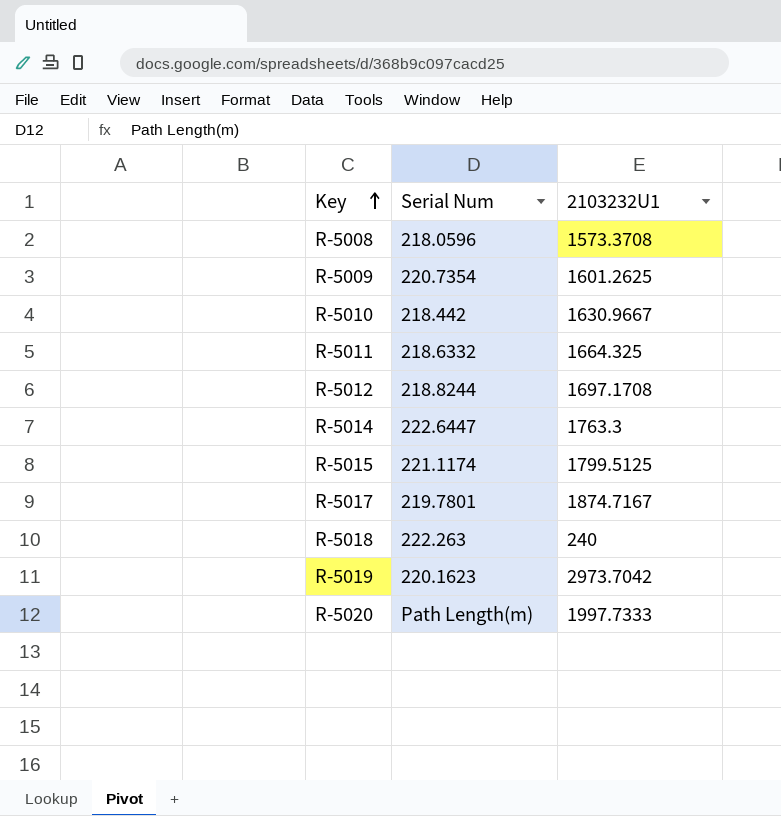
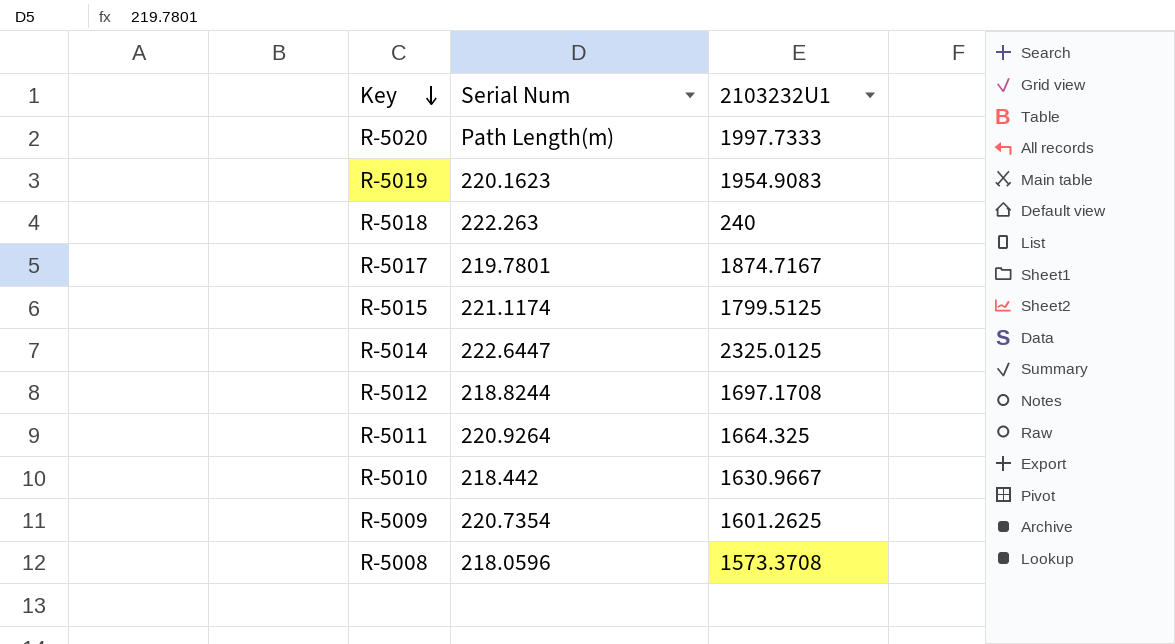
row order: Key ascending -> Key descending
R-5019 | 2103232U1: 2973.7042 -> 1954.9083
R-5014 | 2103232U1: 1763.3 -> 2325.0125
R-5011 | Serial Num: 218.6332 -> 220.9264

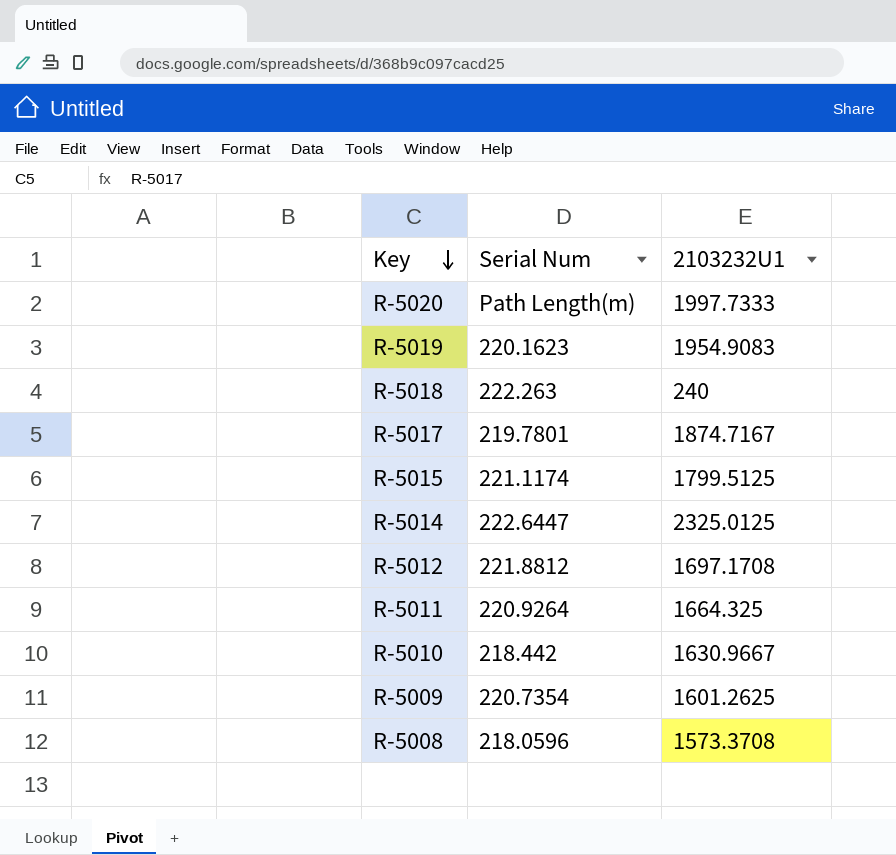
R-5012 | Serial Num: 218.8244 -> 221.8812

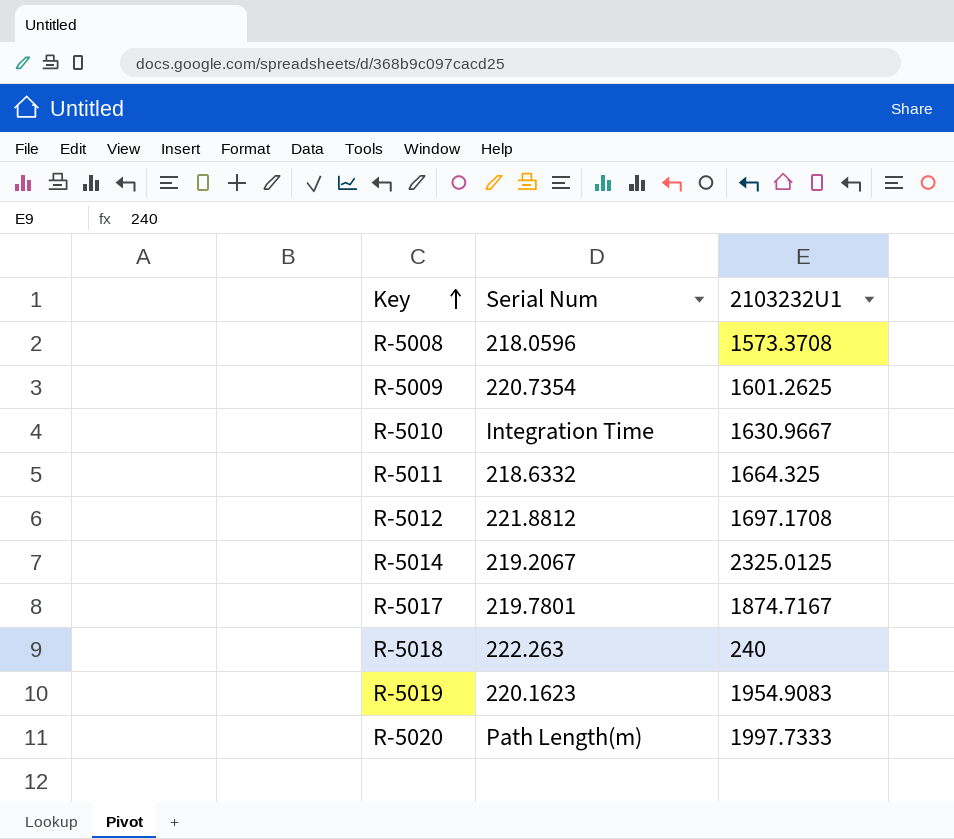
row order: Key descending -> Key ascending
row R-5015: 221.1174 | 1799.5125 -> none
R-5010 | Serial Num: 218.442 -> Integration Time
R-5011 | Serial Num: 220.9264 -> 218.6332
R-5014 | Serial Num: 222.6447 -> 219.2067

